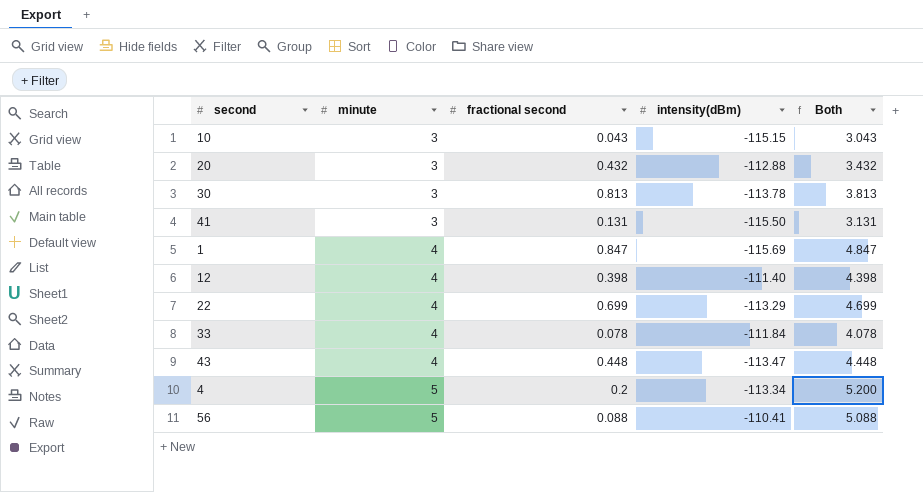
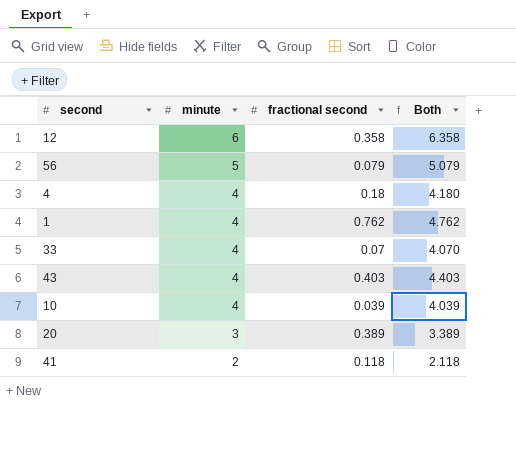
row order: minute ascending -> minute descending
column intensity(dBm) | position: 4 -> none
row 30: 3 | 0.813 | -113.78 | 3.813 -> none
row 22: 4 | 0.699 | -113.29 | 4.699 -> none
12 | minute: 4 -> 6
12 | fractional second: 0.398 -> 0.358
12 | Both: 4.398 -> 6.358
56 | fractional second: 0.088 -> 0.079
56 | Both: 5.088 -> 5.079
4 | minute: 5 -> 4
4 | fractional second: 0.2 -> 0.18
4 | Both: 5.200 -> 4.180
1 | fractional second: 0.847 -> 0.762
1 | Both: 4.847 -> 4.762
33 | fractional second: 0.078 -> 0.07
33 | Both: 4.078 -> 4.070
43 | fractional second: 0.448 -> 0.403
43 | Both: 4.448 -> 4.403
10 | minute: 3 -> 4
10 | fractional second: 0.043 -> 0.039
10 | Both: 3.043 -> 4.039
20 | fractional second: 0.432 -> 0.389
20 | Both: 3.432 -> 3.389
41 | minute: 3 -> 2
41 | fractional second: 0.131 -> 0.118
41 | Both: 3.131 -> 2.118

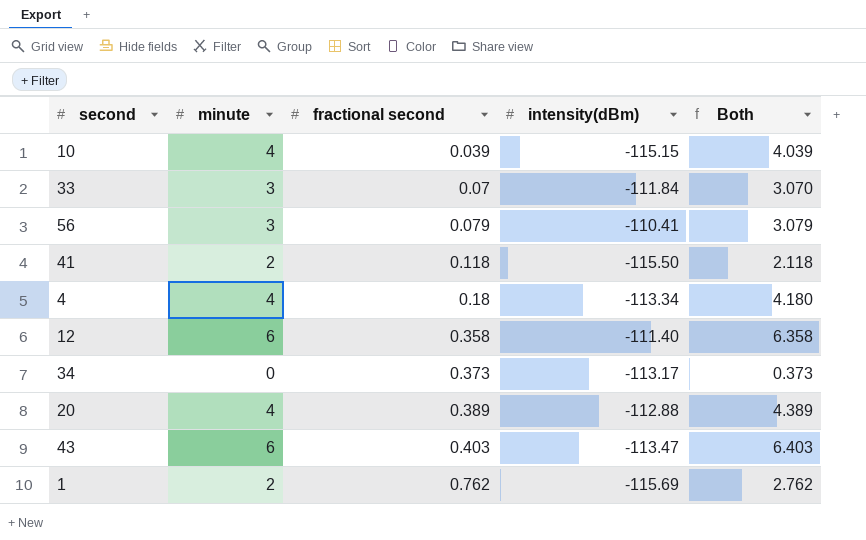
row order: minute descending -> fractional second ascending
column intensity(dBm) | position: none -> 4
33 | minute: 4 -> 3
33 | Both: 4.070 -> 3.070
56 | minute: 5 -> 3
56 | Both: 5.079 -> 3.079
row 34: none -> 0 | 0.373 | -113.17 | 0.373
20 | minute: 3 -> 4
20 | Both: 3.389 -> 4.389
43 | minute: 4 -> 6
43 | Both: 4.403 -> 6.403
1 | minute: 4 -> 2
1 | Both: 4.762 -> 2.762

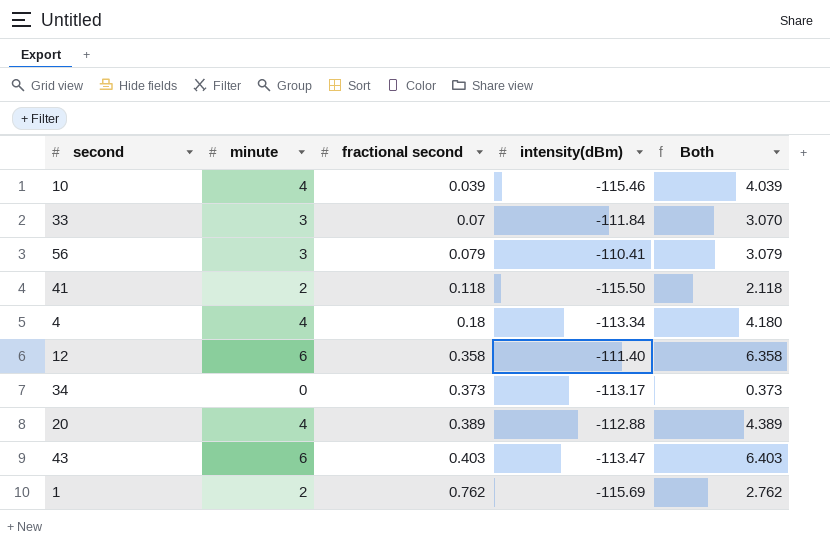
10 | intensity(dBm): -115.15 -> -115.46

